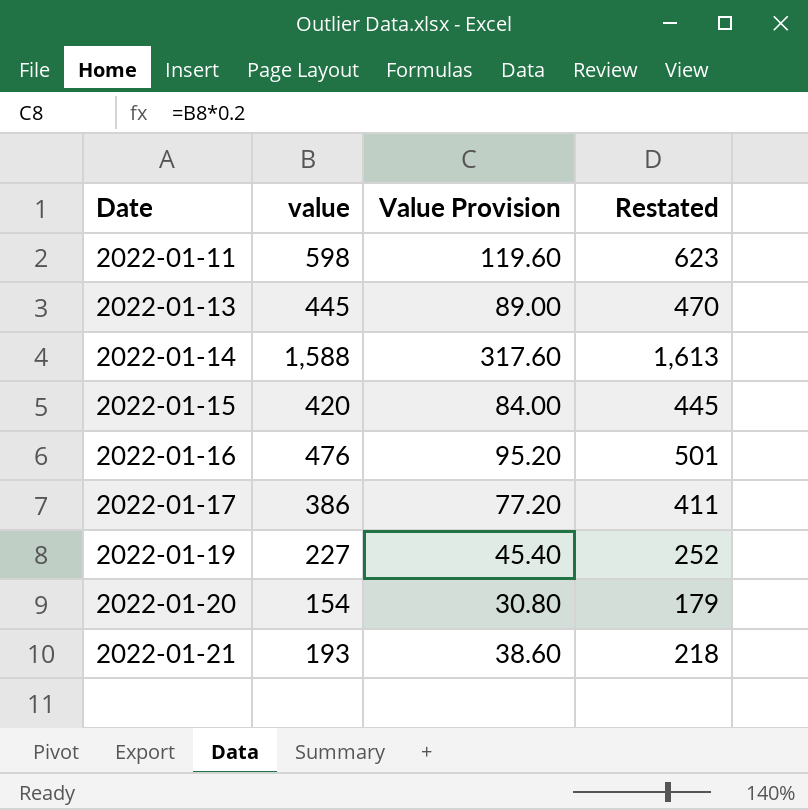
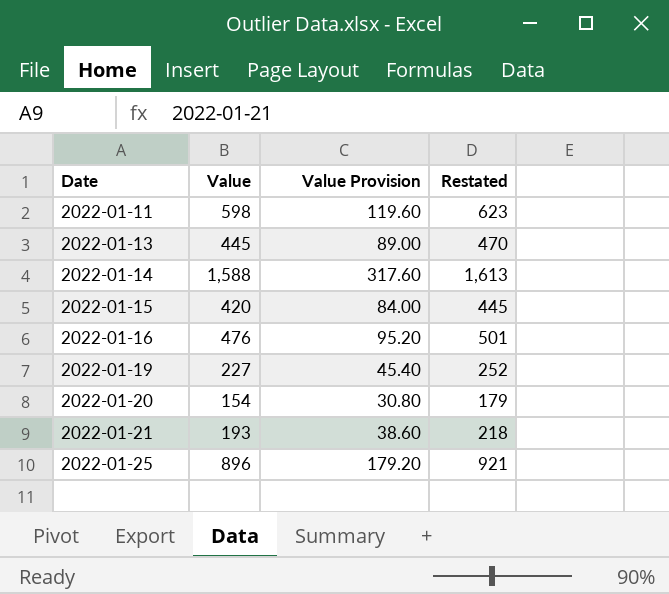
column name: value -> Value
row 2022-01-17: 386 | 77.20 | 411 -> none
row 2022-01-25: none -> 896 | 179.20 | 921

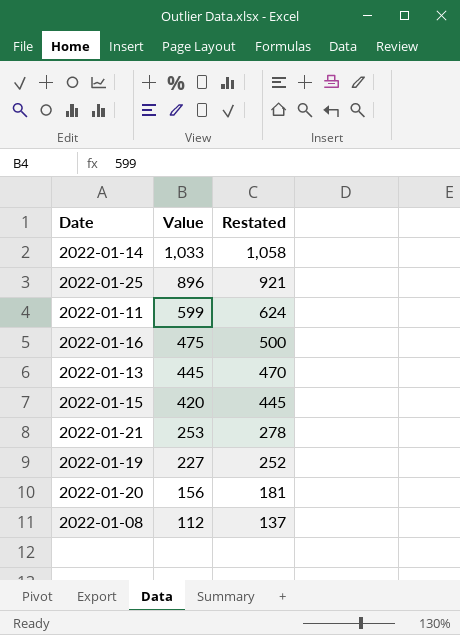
row order: Date ascending -> Value descending
column Value Provision | formula: [Value] * 0.2 -> none
2022-01-14 | Value: 1,588 -> 1,033
2022-01-14 | Restated: 1,613 -> 1,058
2022-01-11 | Value: 598 -> 599
2022-01-11 | Restated: 623 -> 624
2022-01-16 | Value: 476 -> 475
2022-01-16 | Restated: 501 -> 500
2022-01-21 | Value: 193 -> 253
2022-01-21 | Restated: 218 -> 278
2022-01-20 | Value: 154 -> 156
2022-01-20 | Restated: 179 -> 181
row 2022-01-08: none -> 112 | 137

